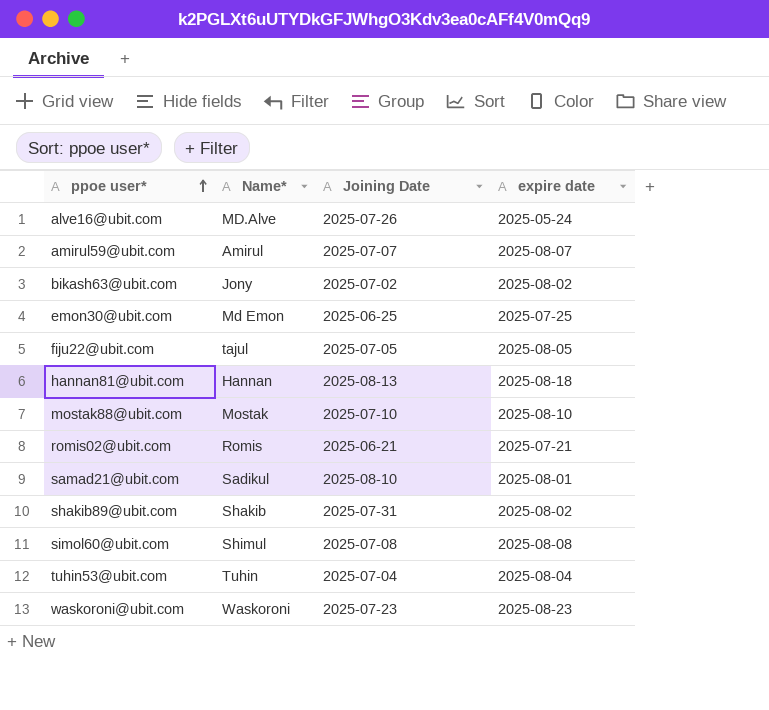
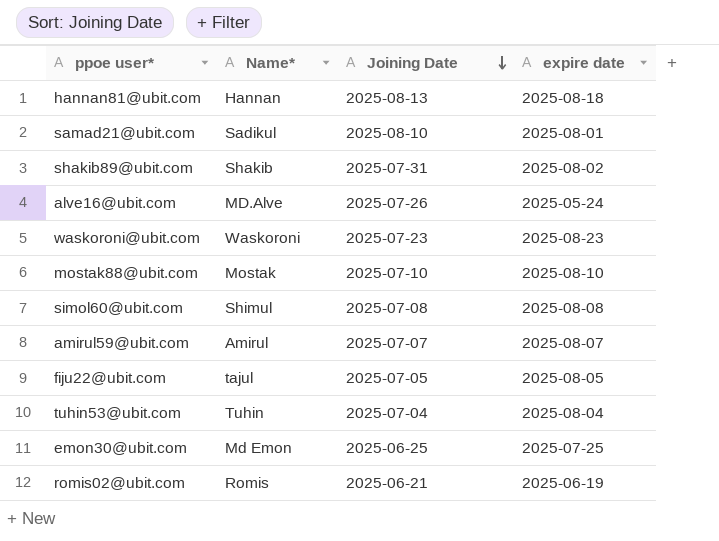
row order: ppoe user* ascending -> Joining Date descending
row bikash63@ubit.com: Jony | 2025-07-02 | 2025-08-02 -> none
romis02@ubit.com | expire date: 2025-07-21 -> 2025-06-19

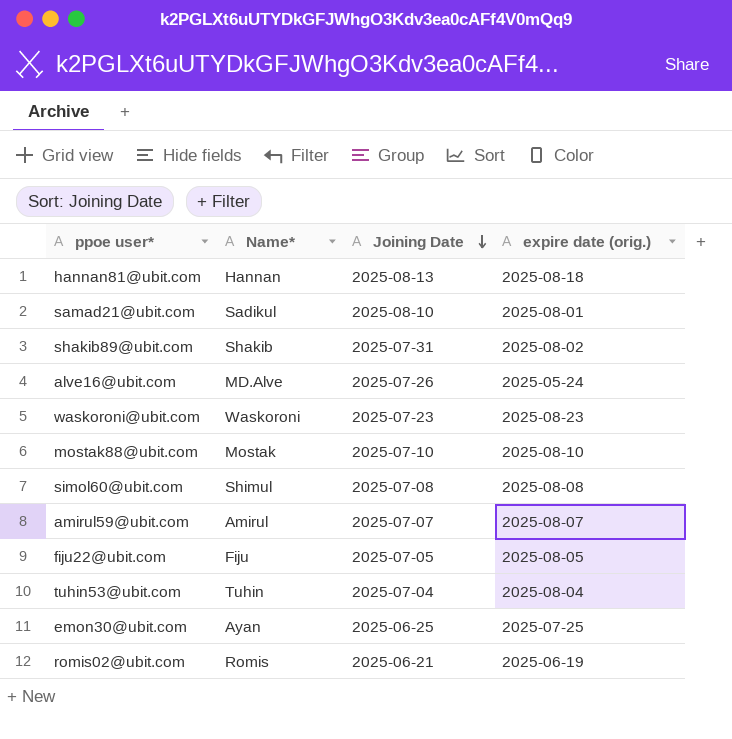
column name: expire date -> expire date (orig.)
fiju22@ubit.com | Name*: tajul -> Fiju
emon30@ubit.com | Name*: Md Emon -> Ayan

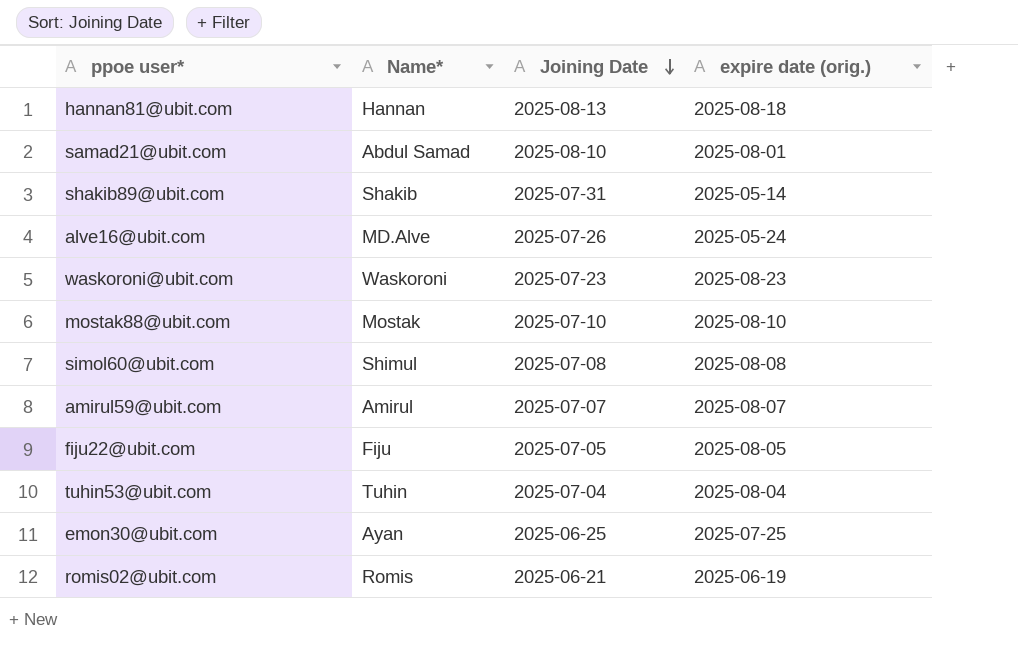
samad21@ubit.com | Name*: Sadikul -> Abdul Samad
shakib89@ubit.com | expire date (orig.): 2025-08-02 -> 2025-05-14

